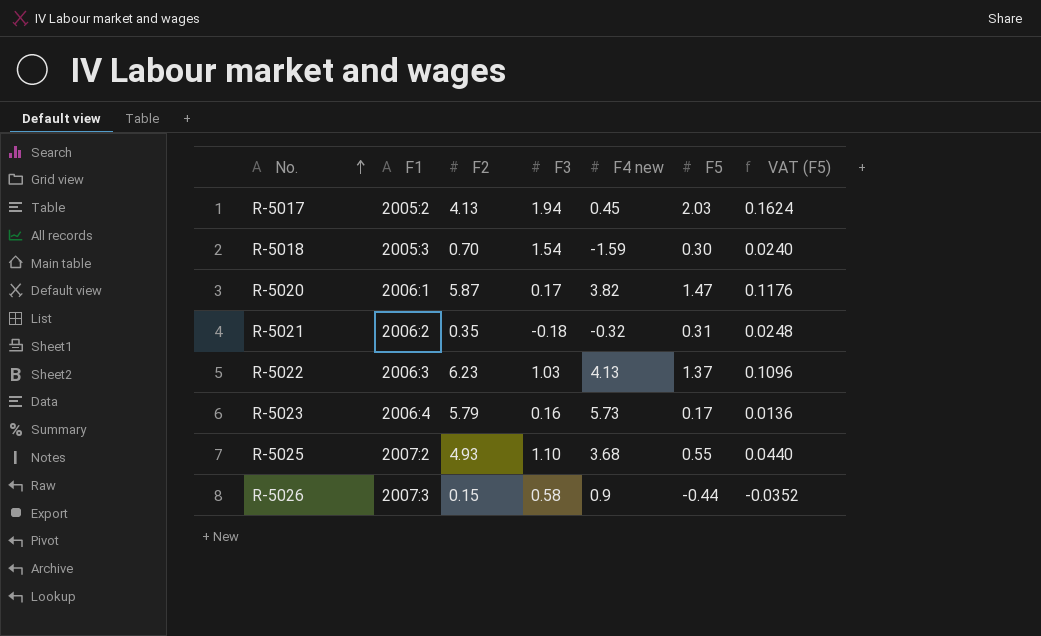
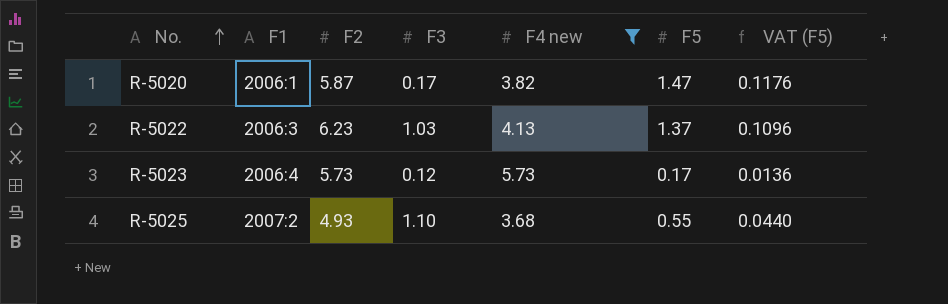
filter: none -> F4 new >= 3.68
R-5023 | F2: 5.79 -> 5.73
R-5023 | F3: 0.16 -> 0.12

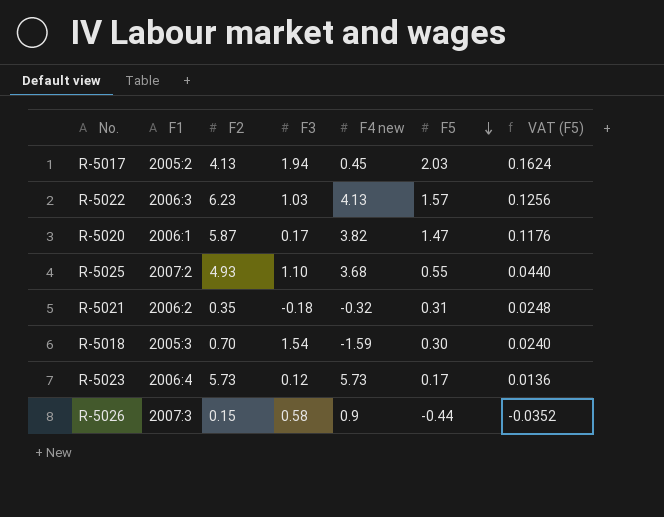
filter: F4 new >= 3.68 -> none
row order: No. ascending -> F5 descending
R-5022 | F5: 1.37 -> 1.57
R-5022 | VAT (F5): 0.1096 -> 0.1256

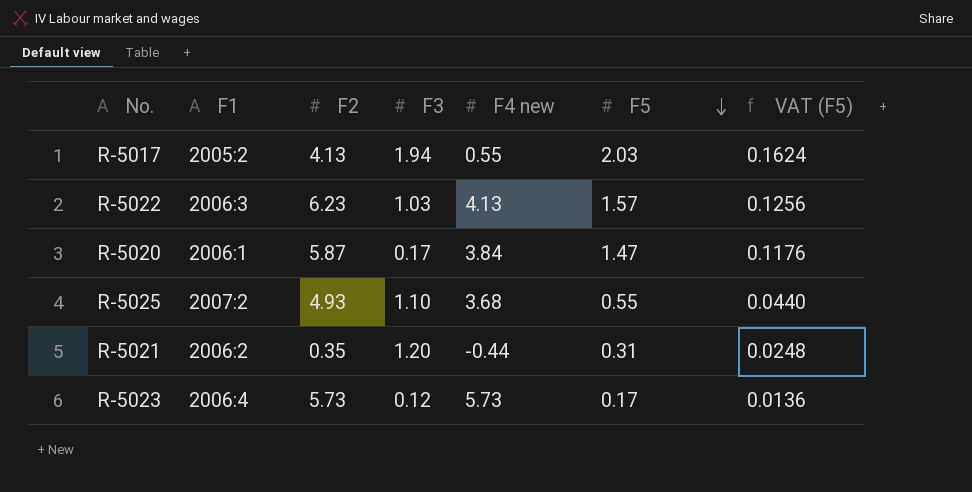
row R-5018: 2005:3 | 0.70 | 1.54 | -1.59 | 0.30 | 0.0240 -> none
row R-5026: 2007:3 | 0.15 | 0.58 | 0.9 | -0.44 | -0.0352 -> none
R-5017 | F4 new: 0.45 -> 0.55
R-5020 | F4 new: 3.82 -> 3.84
R-5021 | F3: -0.18 -> 1.20
R-5021 | F4 new: -0.32 -> -0.44

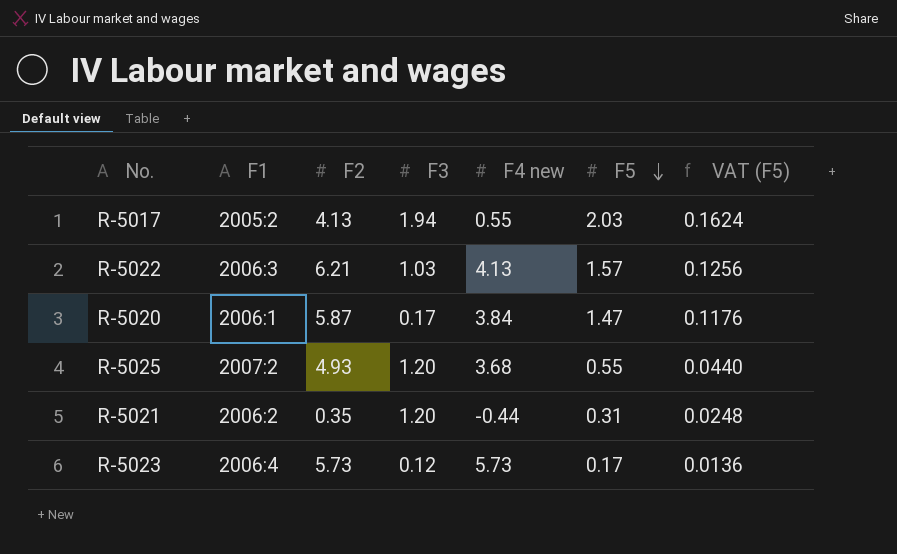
R-5022 | F2: 6.23 -> 6.21
R-5025 | F3: 1.10 -> 1.20

